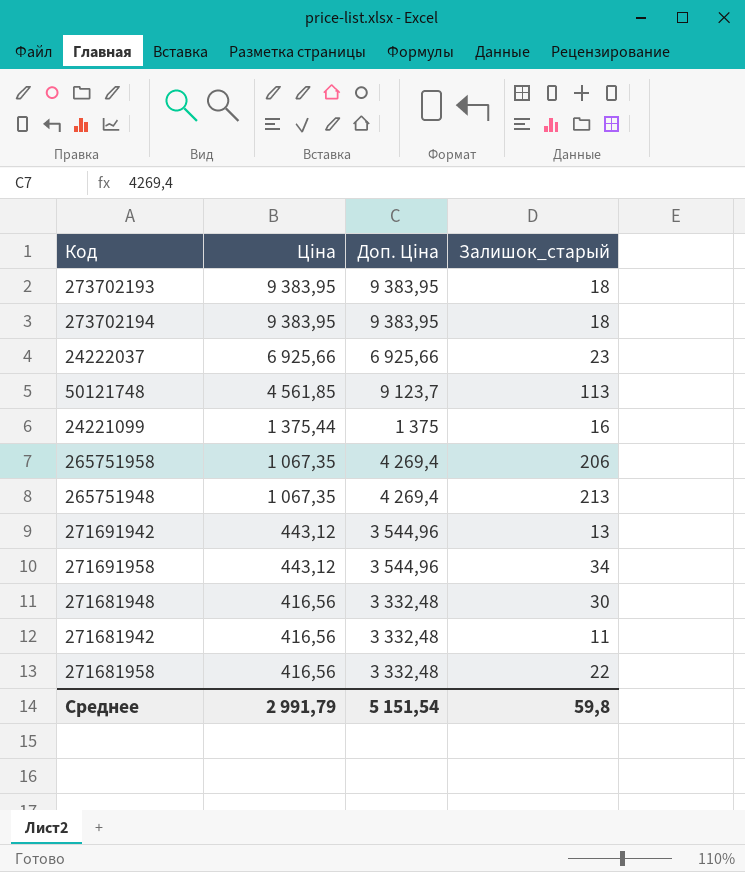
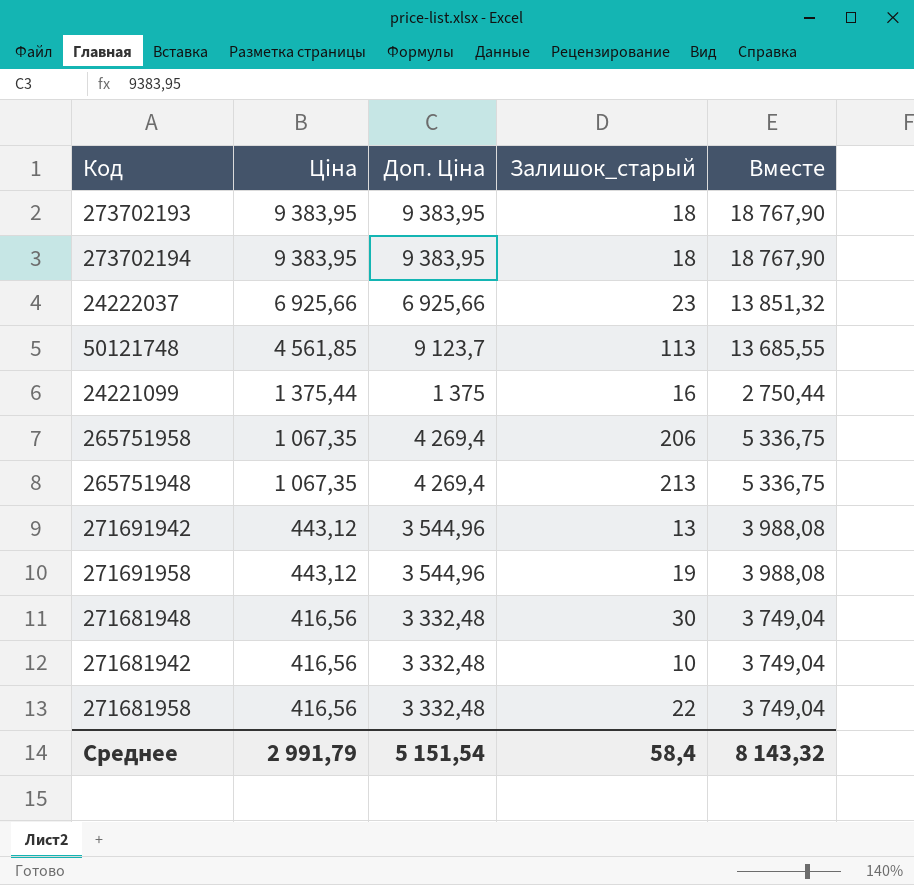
column Вместе | formula: none -> [Ціна] + [Доп. Ціна]
271691958 | Залишок_старый: 34 -> 19
271681942 | Залишок_старый: 11 -> 10
Среднее | Залишок_старый: 59,8 -> 58,4

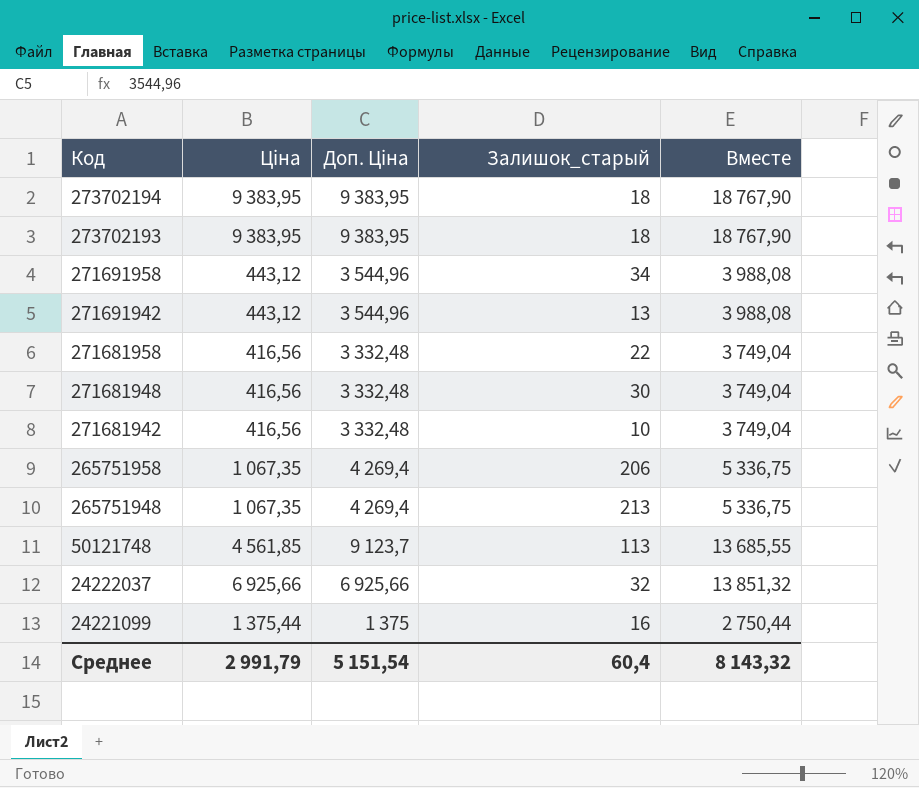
row order: Ціна descending -> Код descending
271691958 | Залишок_старый: 19 -> 34
24222037 | Залишок_старый: 23 -> 32
Среднее | Залишок_старый: 58,4 -> 60,4

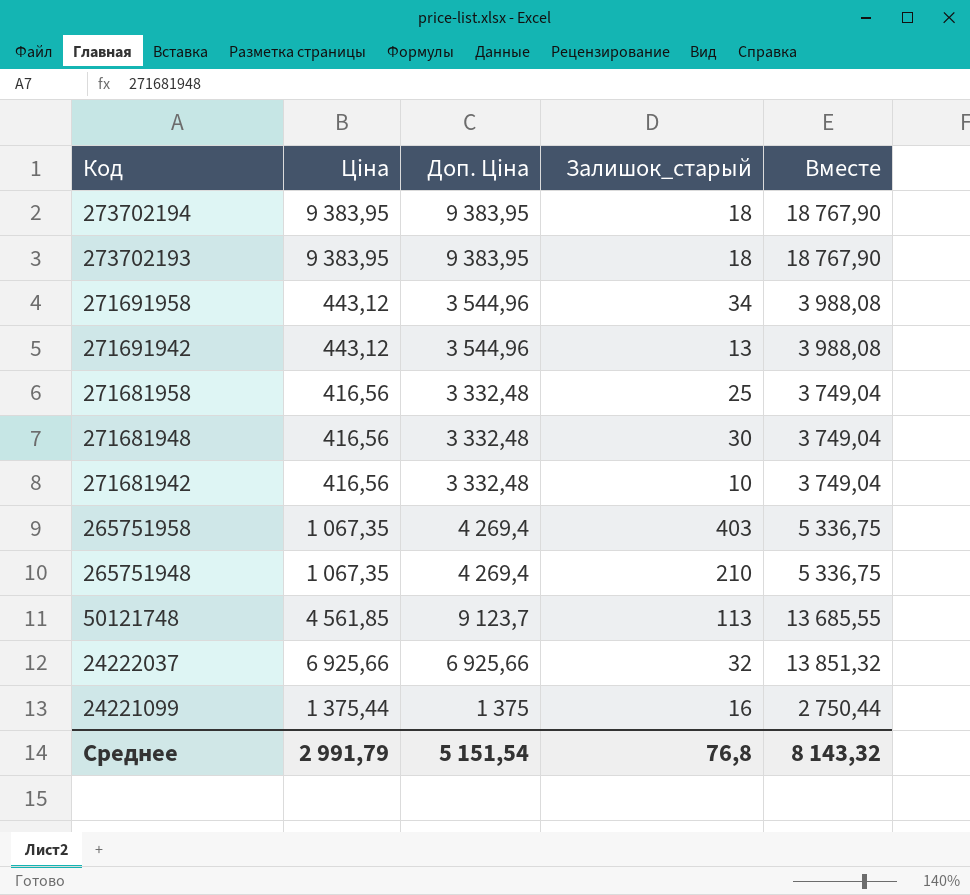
271681958 | Залишок_старый: 22 -> 25
265751958 | Залишок_старый: 206 -> 403
265751948 | Залишок_старый: 213 -> 210
Среднее | Залишок_старый: 60,4 -> 76,8

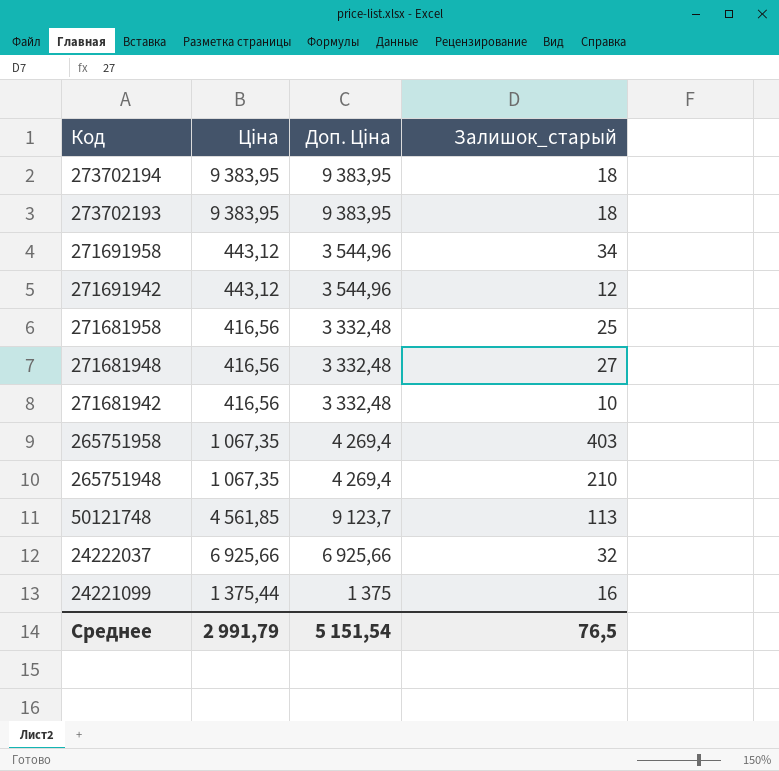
column Вместе | formula: [Ціна] + [Доп. Ціна] -> none
271691942 | Залишок_старый: 13 -> 12
271681948 | Залишок_старый: 30 -> 27
Среднее | Залишок_старый: 76,8 -> 76,5

